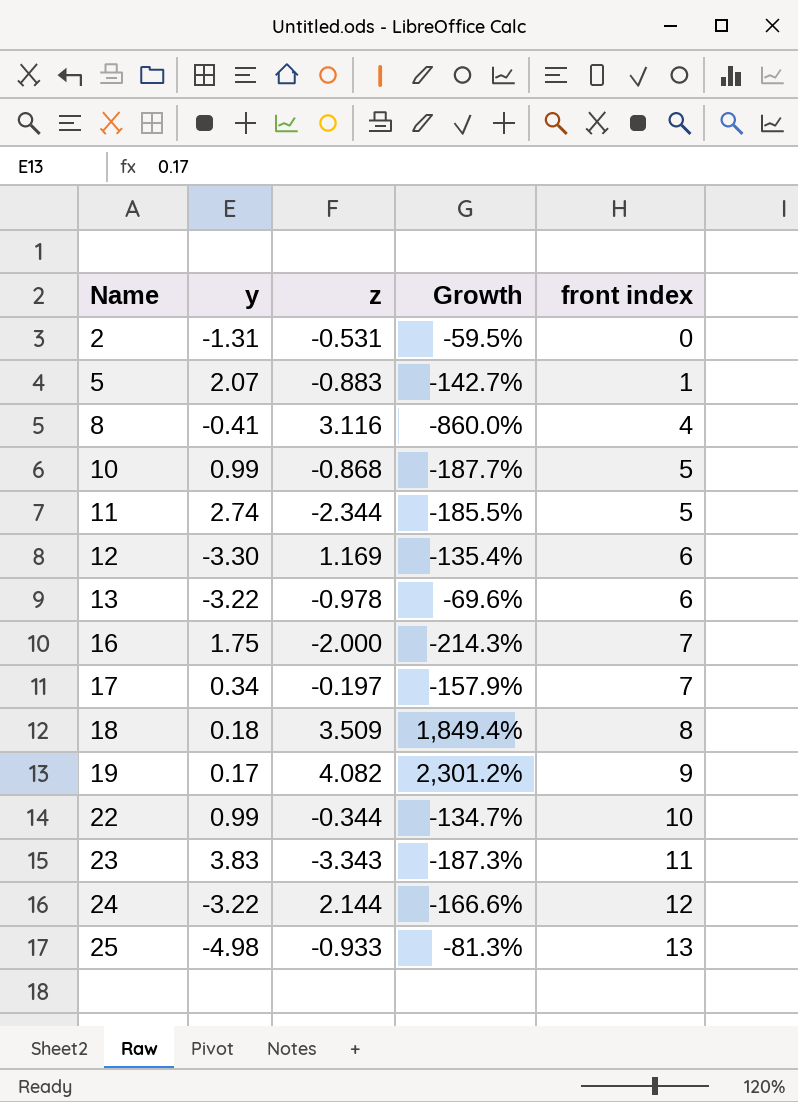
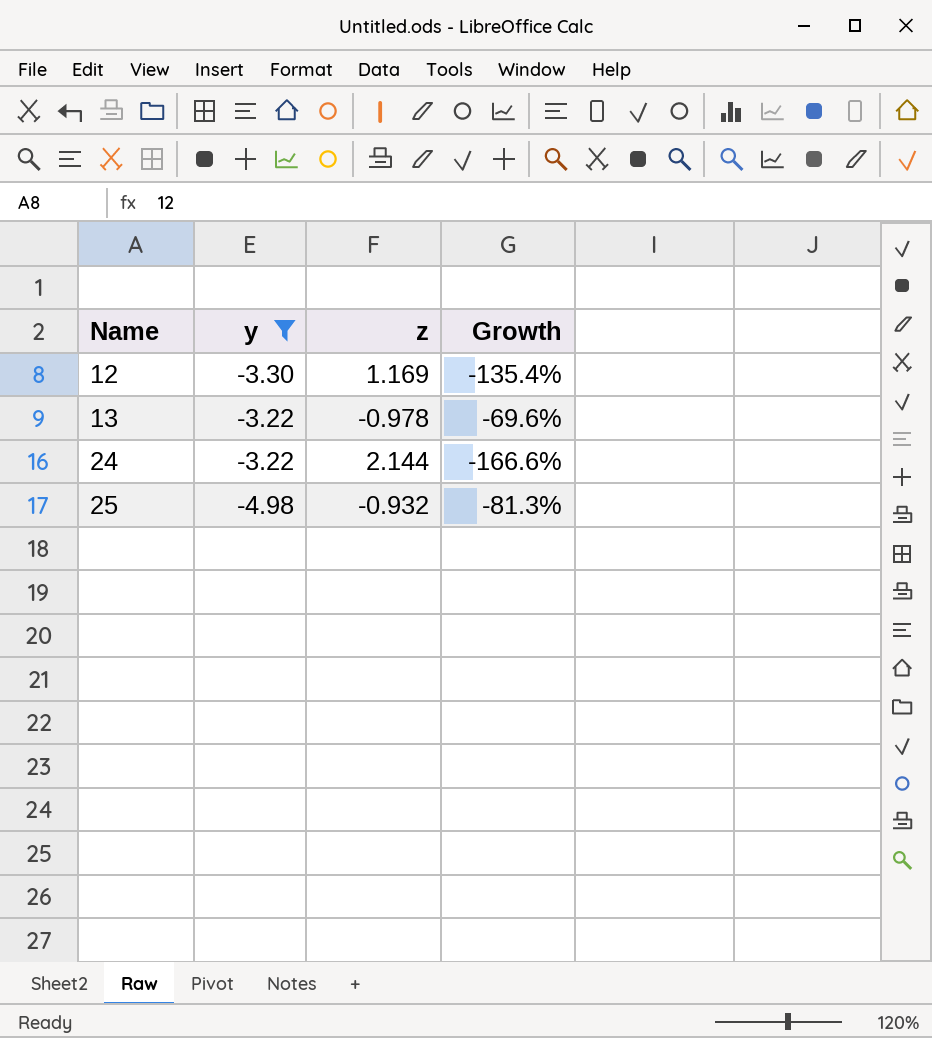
filter: none -> y <= -3.22
column front index | position: 5 -> none
25 | z: -0.933 -> -0.932

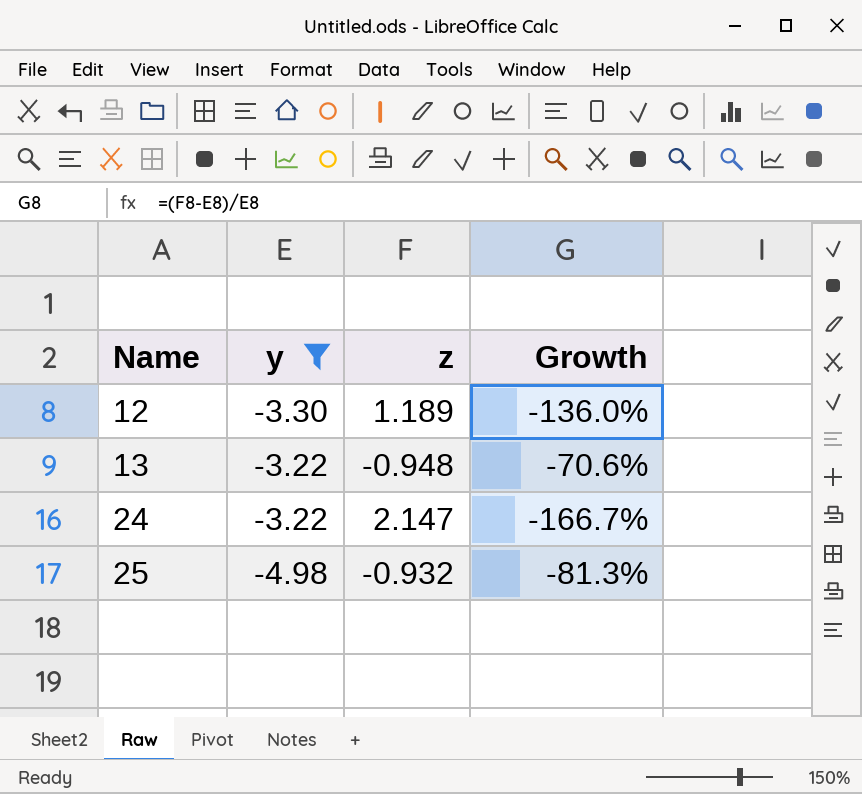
12 | z: 1.169 -> 1.189
12 | Growth: -135.4% -> -136.0%
13 | z: -0.978 -> -0.948
13 | Growth: -69.6% -> -70.6%
24 | z: 2.144 -> 2.147
24 | Growth: -166.6% -> -166.7%

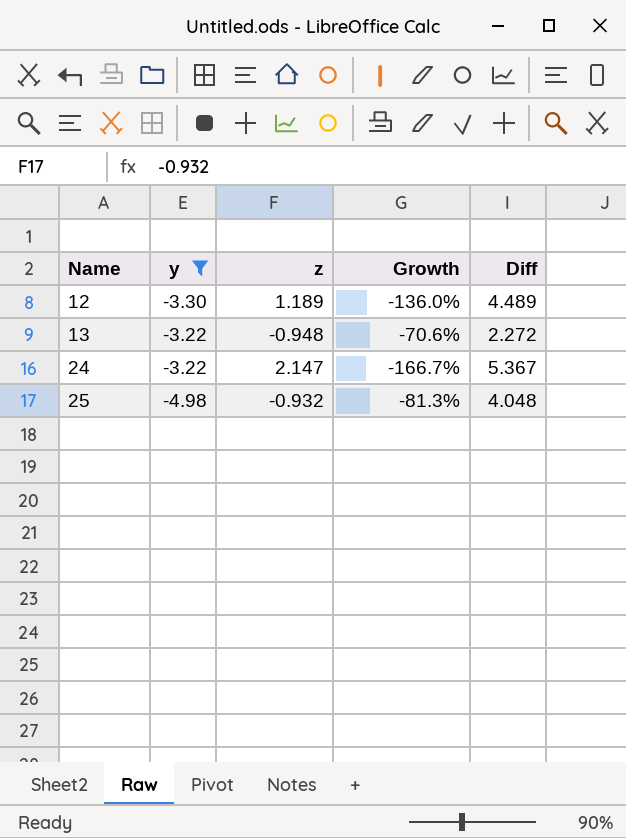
column Diff | formula: none -> [z] - [y]

